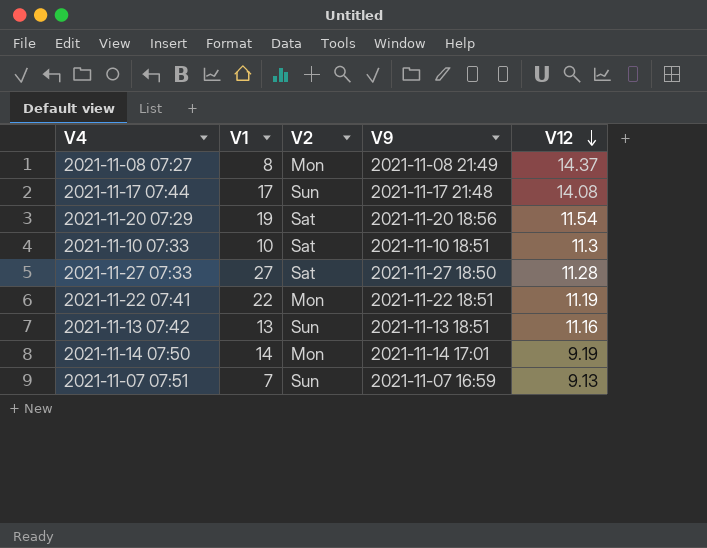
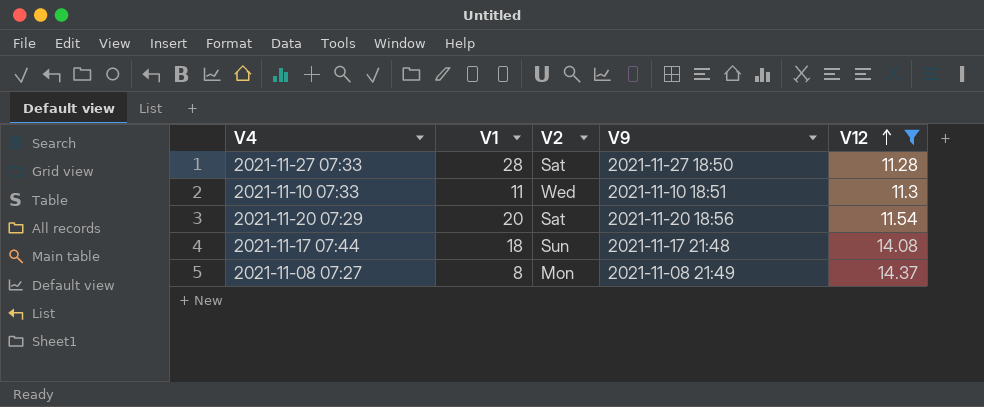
filter: none -> V12 >= 11.28
row order: V12 descending -> V12 ascending
2021-11-27 07:33 | V1: 27 -> 28
2021-11-10 07:33 | V1: 10 -> 11
2021-11-10 07:33 | V2: Sat -> Wed
2021-11-20 07:29 | V1: 19 -> 20
2021-11-17 07:44 | V1: 17 -> 18

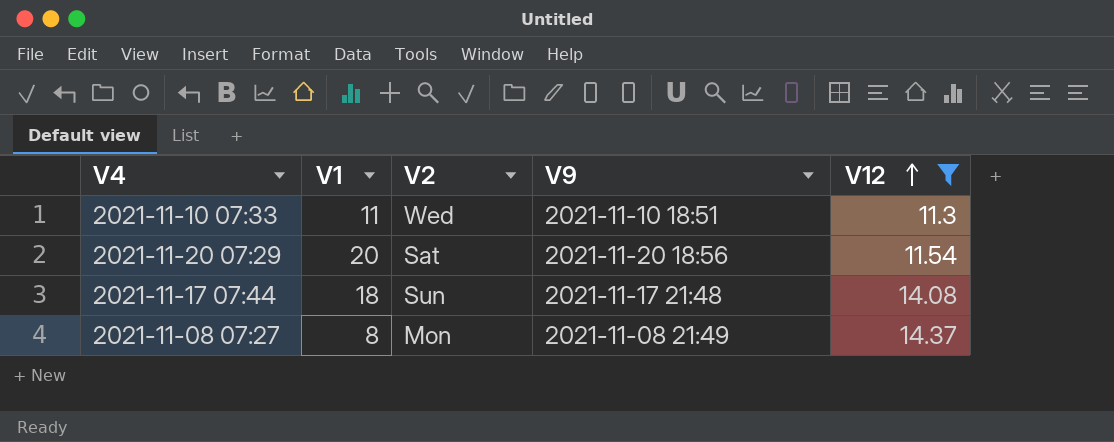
row 2021-11-27 07:33: 28 | Sat | 2021-11-27 18:50 | 11.28 -> none

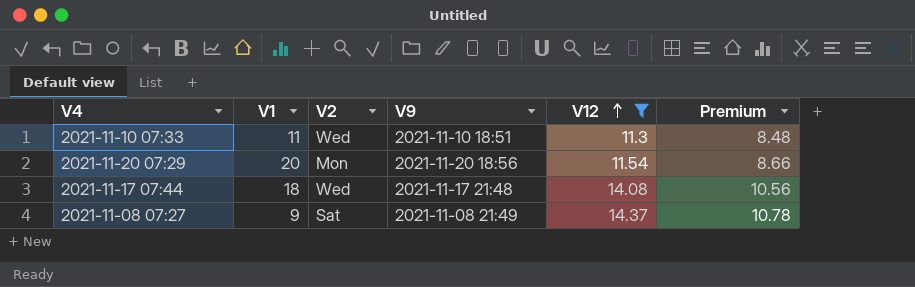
column Premium | formula: none -> [V12] * 0.75
2021-11-20 07:29 | V2: Sat -> Mon
2021-11-17 07:44 | V2: Sun -> Wed
2021-11-08 07:27 | V1: 8 -> 9
2021-11-08 07:27 | V2: Mon -> Sat

